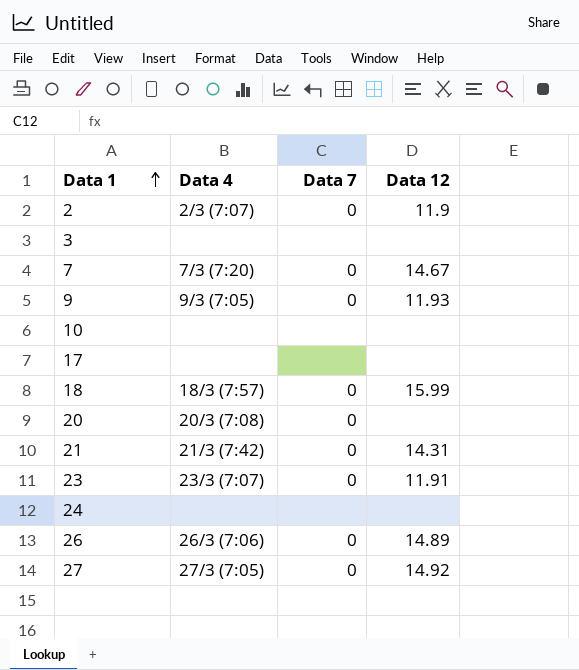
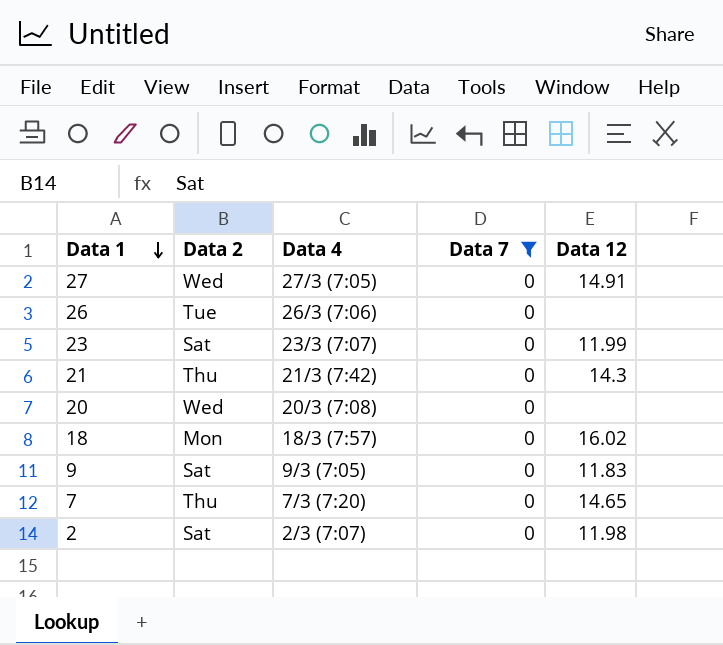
filter: none -> Data 7 = 0
row order: Data 1 ascending -> Data 1 descending
column Data 2 | position: none -> 2
27 | Data 12: 14.92 -> 14.91
26 | Data 12: 14.89 -> none
23 | Data 12: 11.91 -> 11.99
21 | Data 12: 14.31 -> 14.3
18 | Data 12: 15.99 -> 16.02
9 | Data 12: 11.93 -> 11.83
7 | Data 12: 14.67 -> 14.65
2 | Data 12: 11.9 -> 11.98

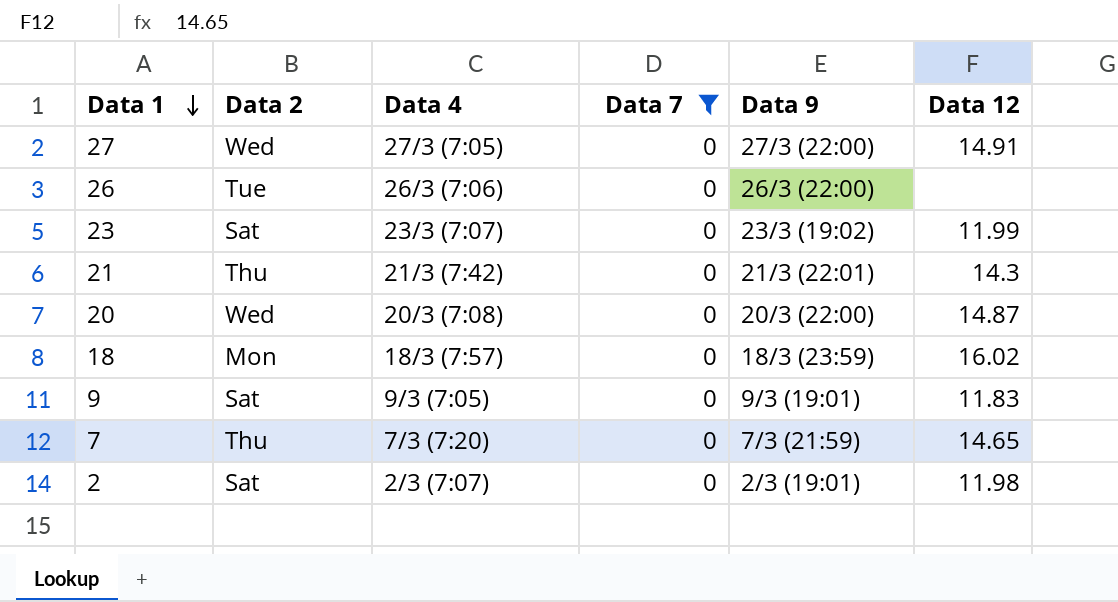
column Data 9 | position: none -> 5
20 | Data 12: none -> 14.87

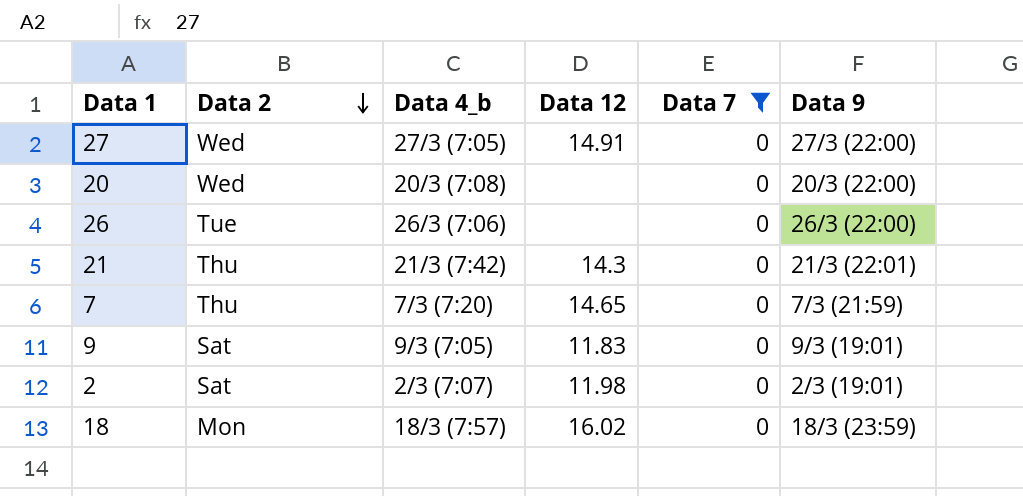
row order: Data 1 descending -> Data 2 descending
column name: Data 4 -> Data 4_b
column Data 12 | position: 6 -> 4
row 23: Sat | 23/3 (7:07) | 0 | 23/3 (19:02) | 11.99 -> none
20 | Data 12: 14.87 -> none

